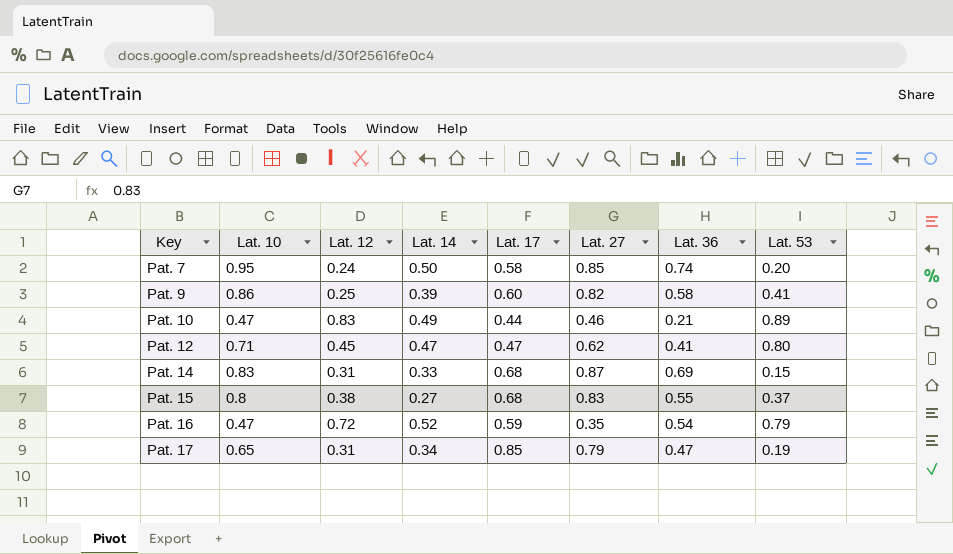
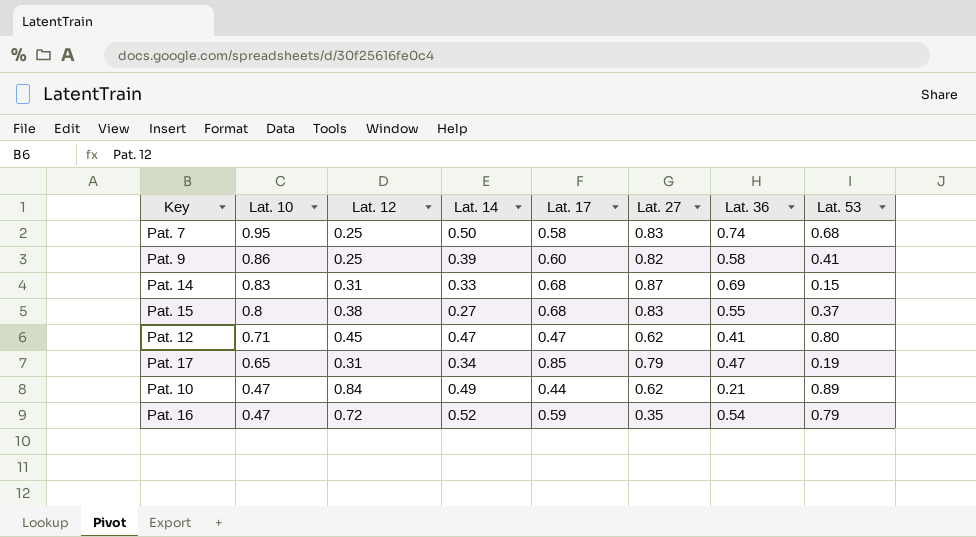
row order: Key ascending -> Lat. 10 descending
Pat. 7 | Lat. 12: 0.24 -> 0.25
Pat. 7 | Lat. 27: 0.85 -> 0.83
Pat. 7 | Lat. 53: 0.20 -> 0.68
Pat. 10 | Lat. 12: 0.83 -> 0.84
Pat. 10 | Lat. 27: 0.46 -> 0.62

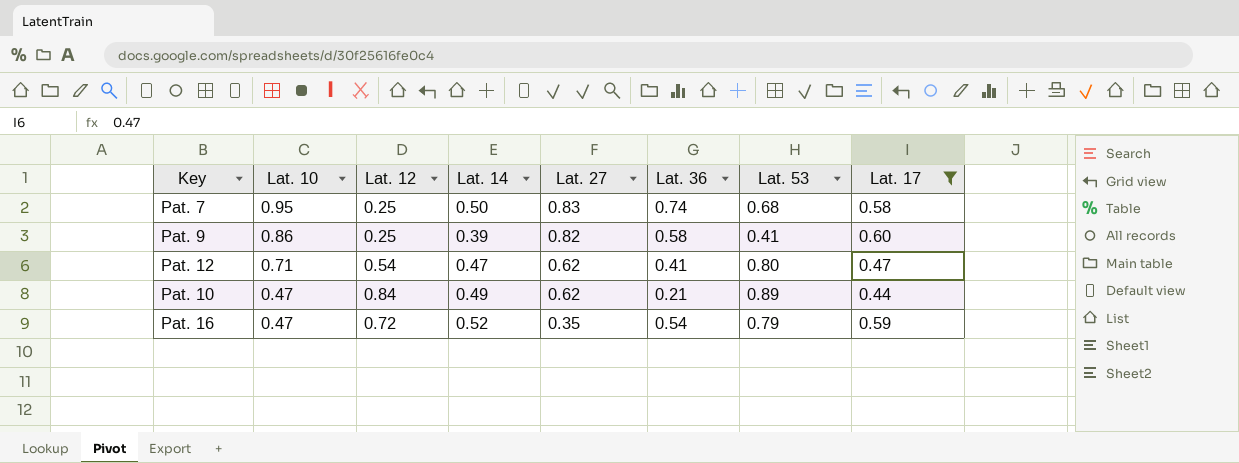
filter: none -> Lat. 17 <= 0.60
column Lat. 17 | position: 5 -> 8
Pat. 12 | Lat. 12: 0.45 -> 0.54

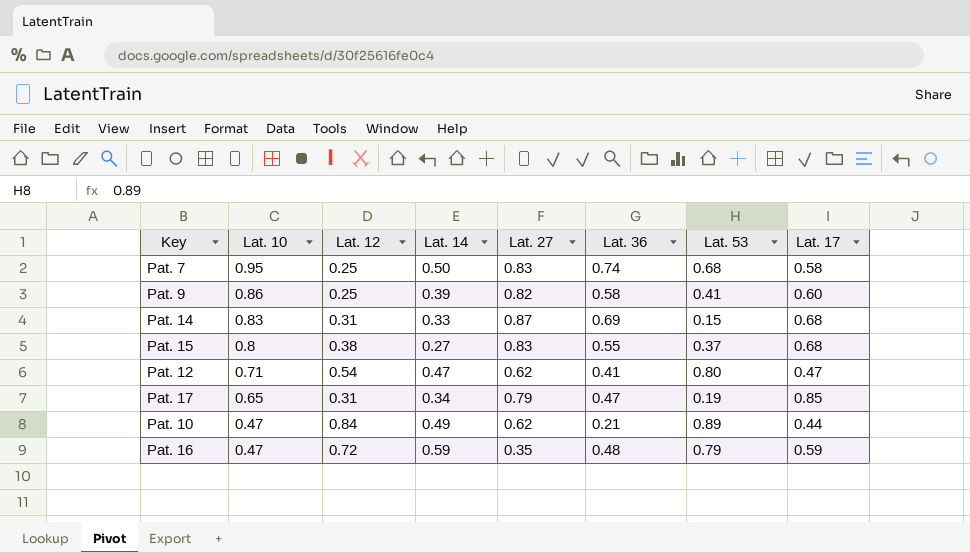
filter: Lat. 17 <= 0.60 -> none
Pat. 16 | Lat. 14: 0.52 -> 0.59
Pat. 16 | Lat. 36: 0.54 -> 0.48

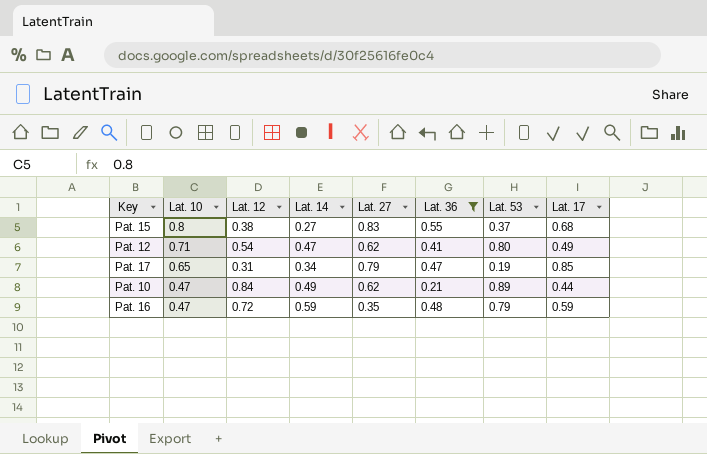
filter: none -> Lat. 36 <= 0.55
Pat. 12 | Lat. 17: 0.47 -> 0.49

